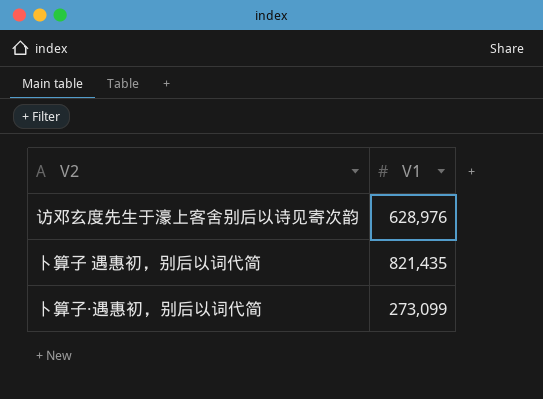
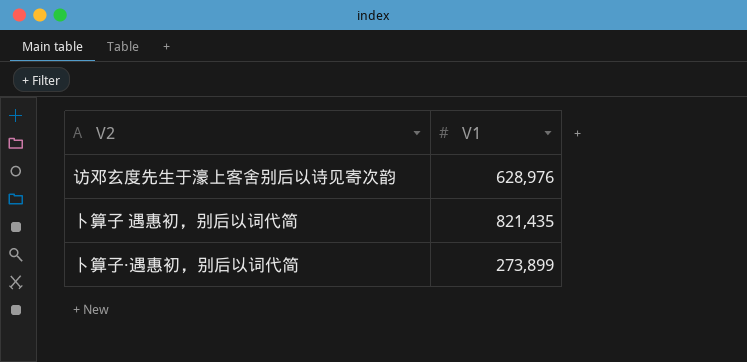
卜算子·遇惠初，别后以词代简 | V1: 273,099 -> 273,899

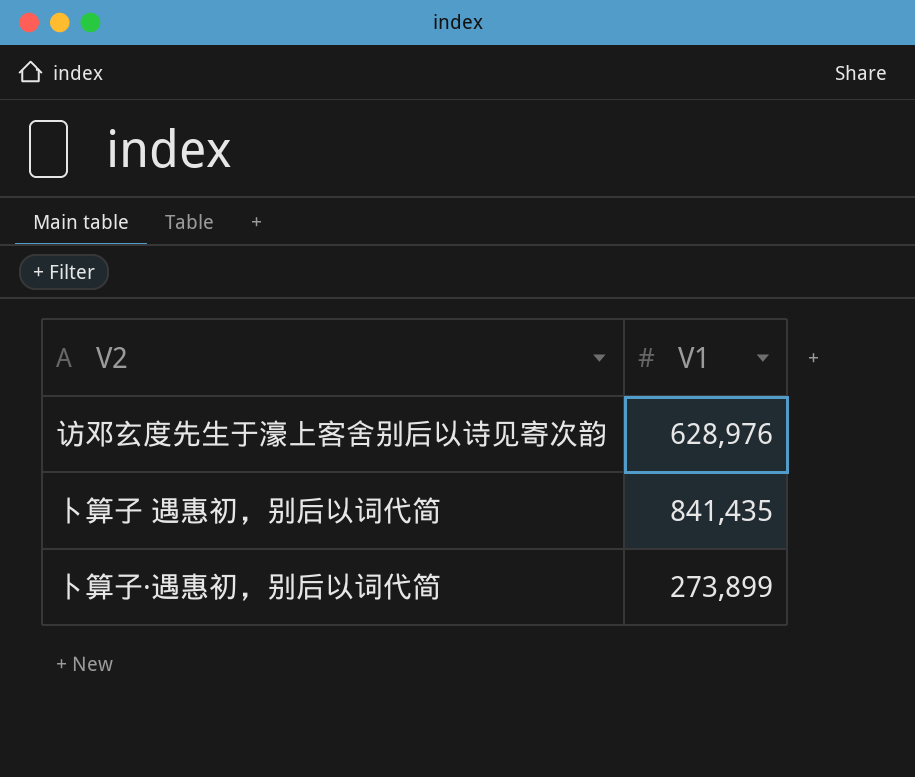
卜算子 遇惠初，别后以词代简 | V1: 821,435 -> 841,435

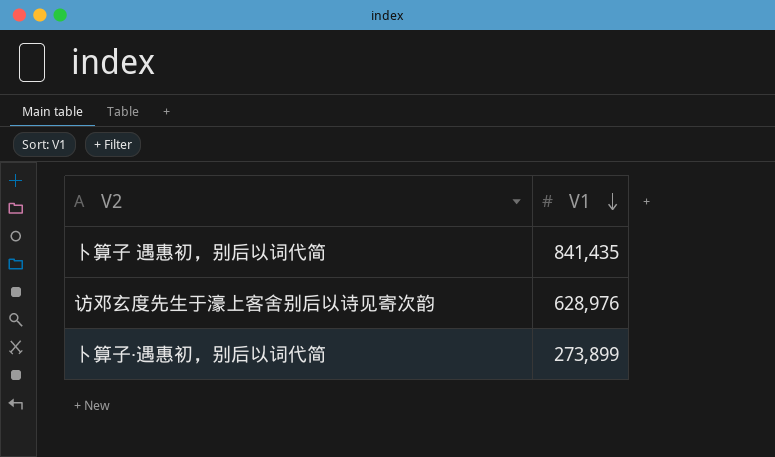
row order: none -> V1 descending

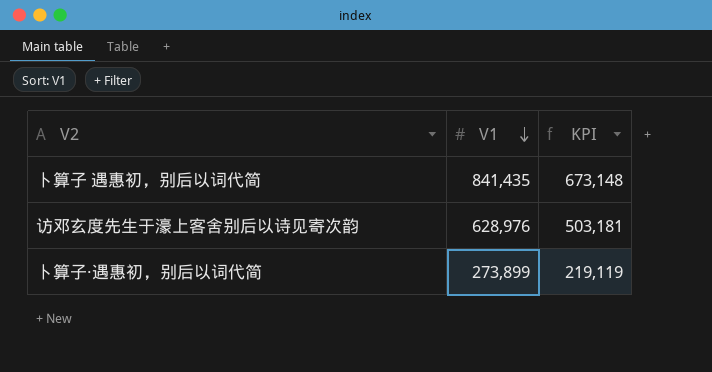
column KPI | formula: none -> [V1] * 0.8

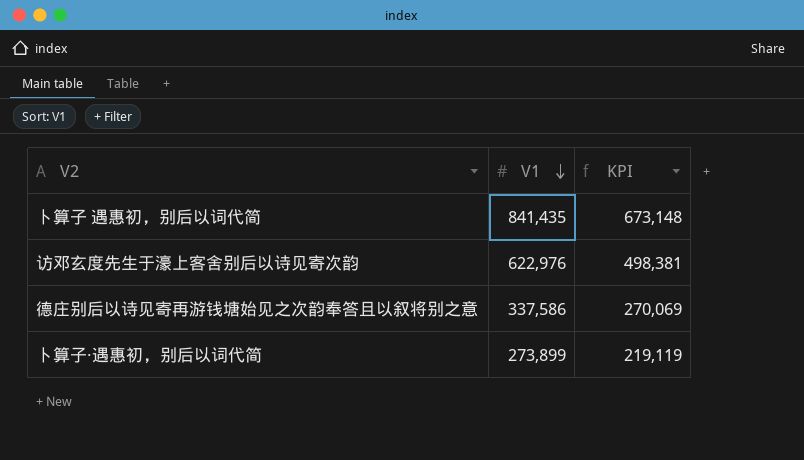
访邓玄度先生于濠上客舍别后以诗见寄次韵 | V1: 628,976 -> 622,976
访邓玄度先生于濠上客舍别后以诗见寄次韵 | KPI: 503,181 -> 498,381
row 德庄别后以诗见寄再游钱塘始见之次韵奉答且以叙将别之意: none -> 337,586 | 270,069

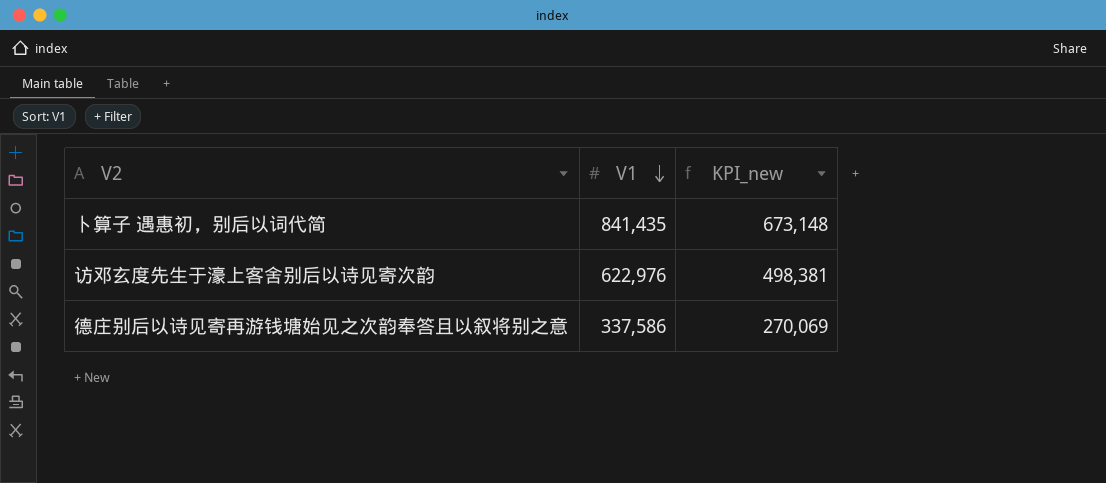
column name: KPI -> KPI_new
row 卜算子·遇惠初，别后以词代简: 273,899 | 219,119 -> none

